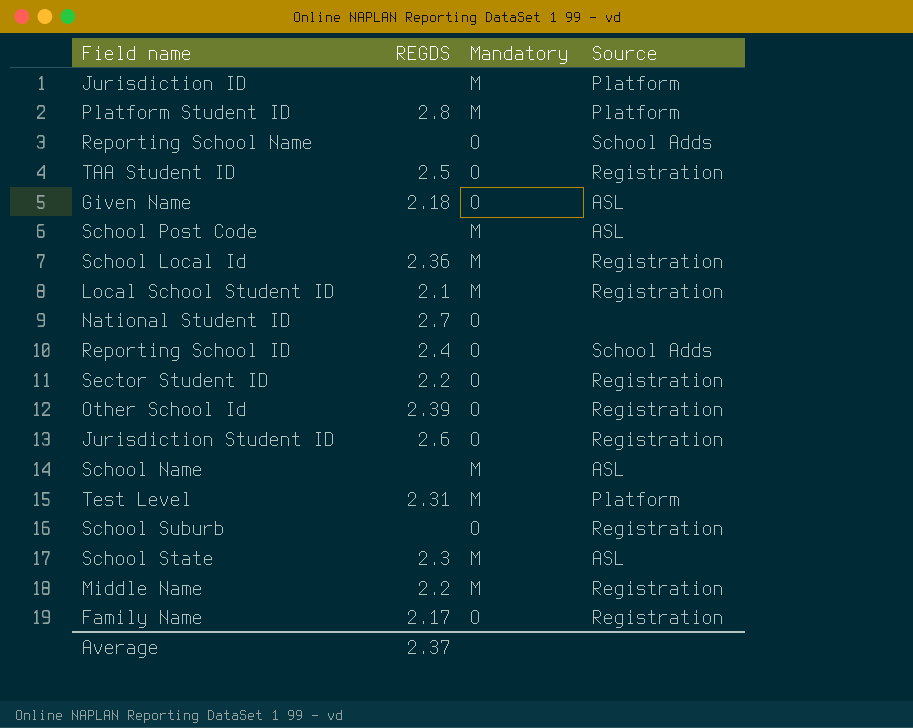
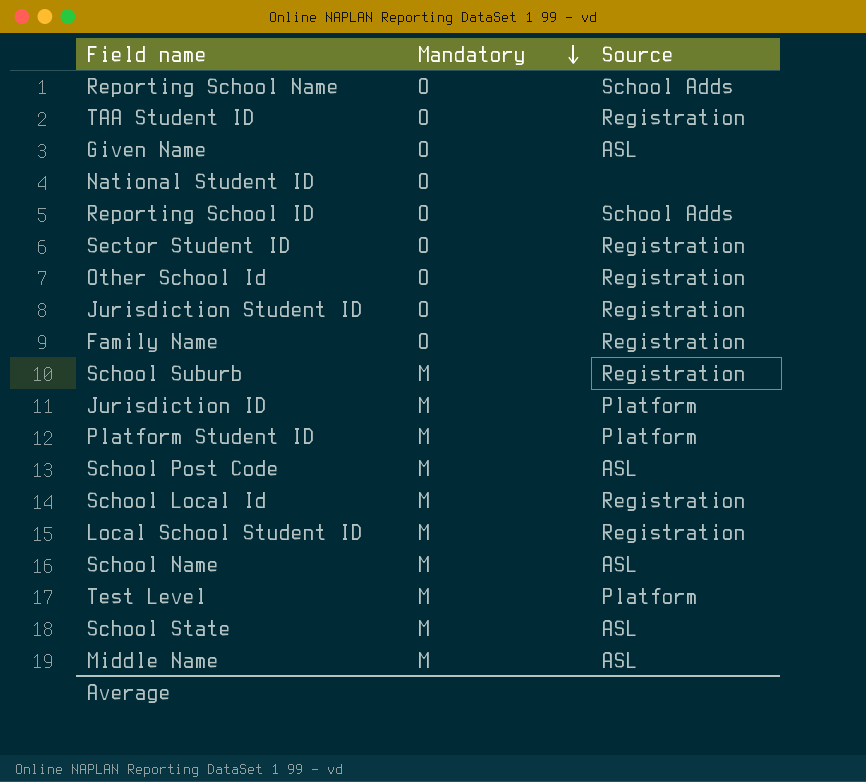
row order: none -> Mandatory descending
column REGDS | position: 2 -> none
School Suburb | Mandatory: O -> M
Middle Name | Source: Registration -> ASL

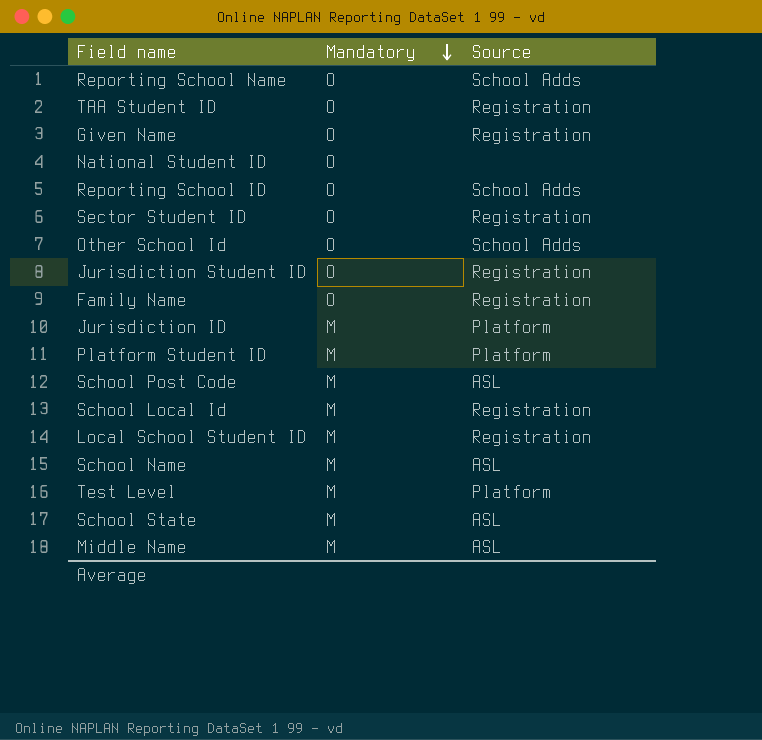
row School Suburb: M | Registration -> none
Given Name | Source: ASL -> Registration
Other School Id | Source: Registration -> School Adds

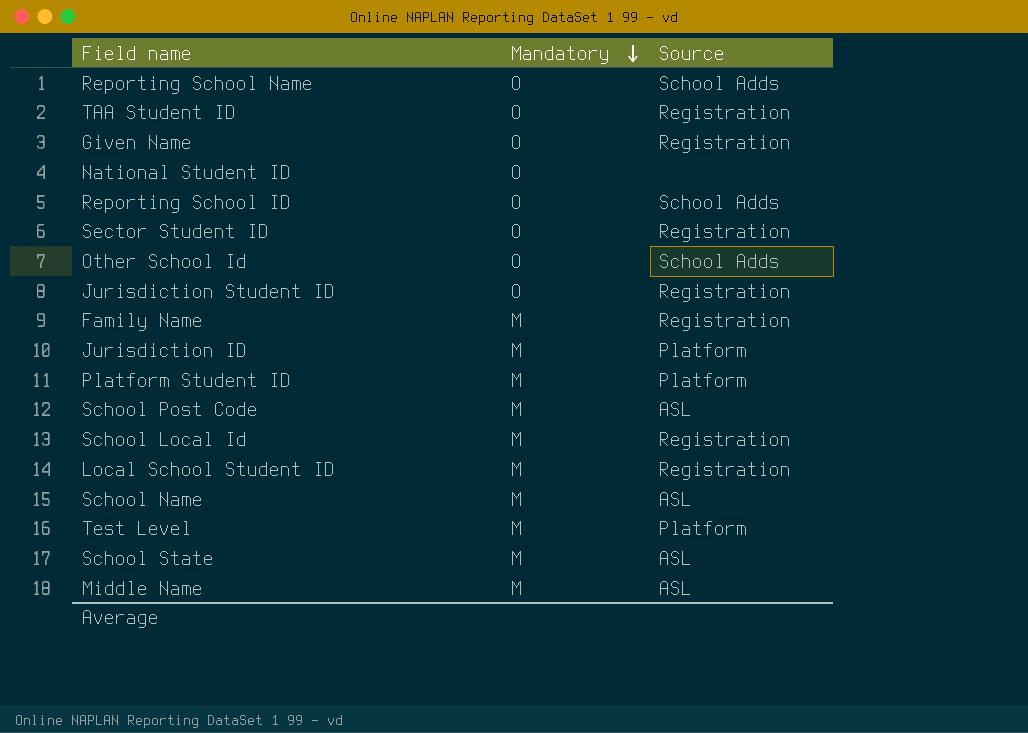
Family Name | Mandatory: O -> M

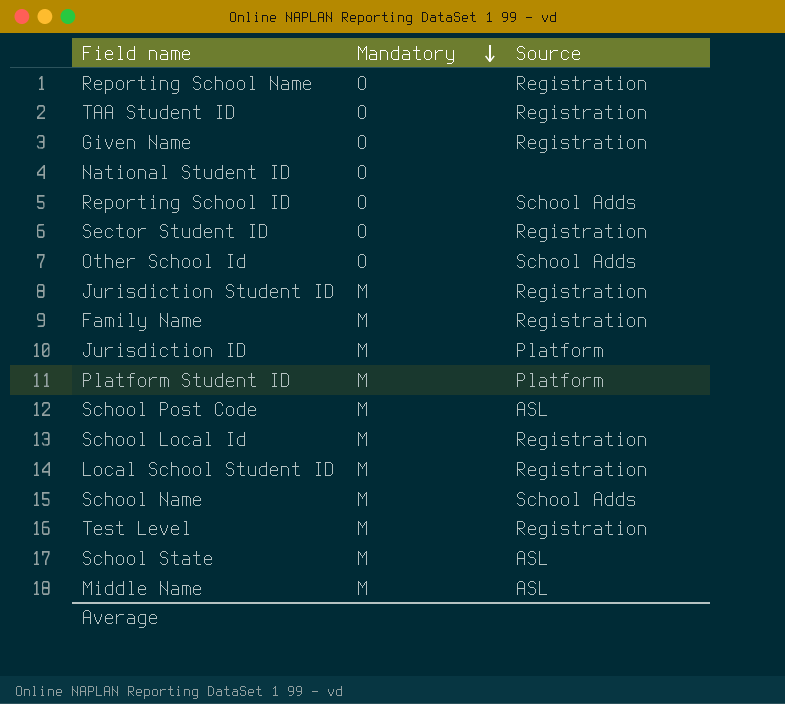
Reporting School Name | Source: School Adds -> Registration
Jurisdiction Student ID | Mandatory: O -> M
School Name | Source: ASL -> School Adds
Test Level | Source: Platform -> Registration

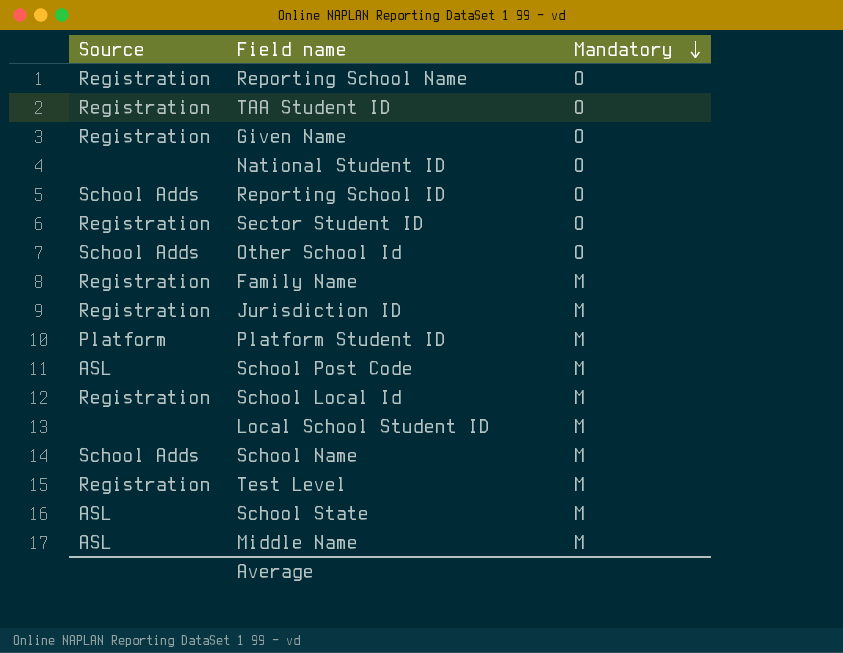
column Source | position: 3 -> 1
row Jurisdiction Student ID: M | Registration -> none
Jurisdiction ID | Source: Platform -> Registration
Local School Student ID | Source: Registration -> none

